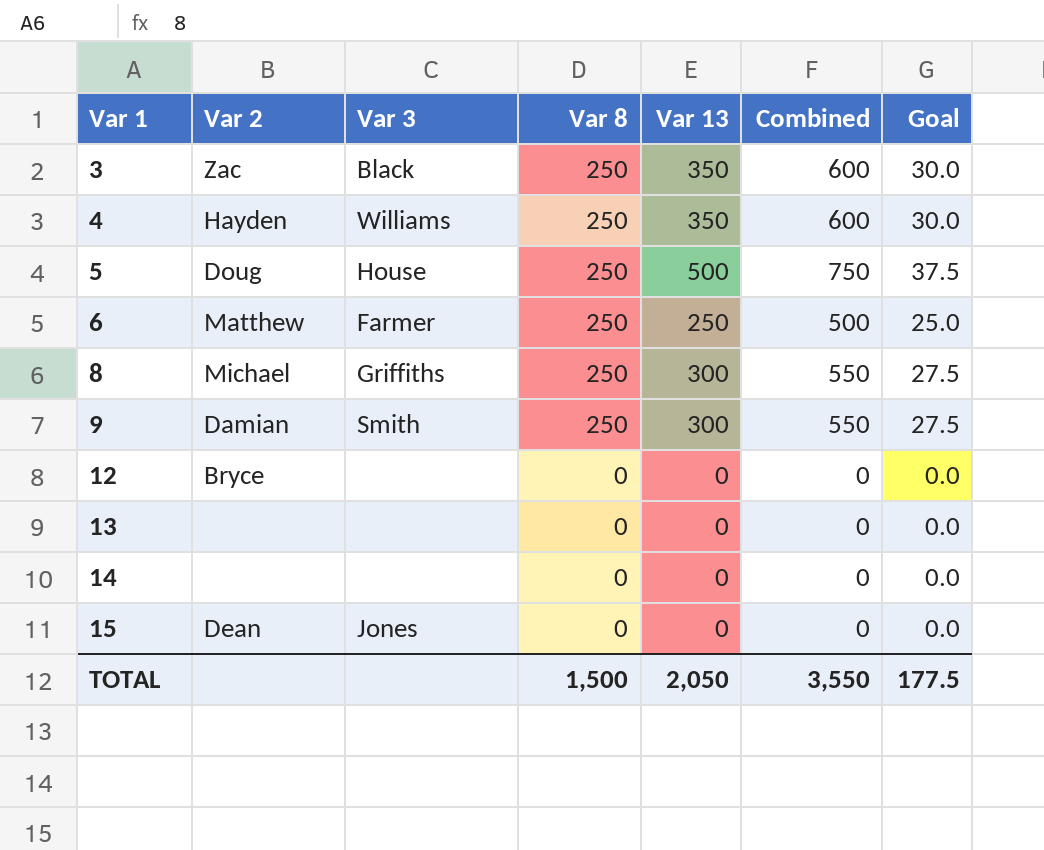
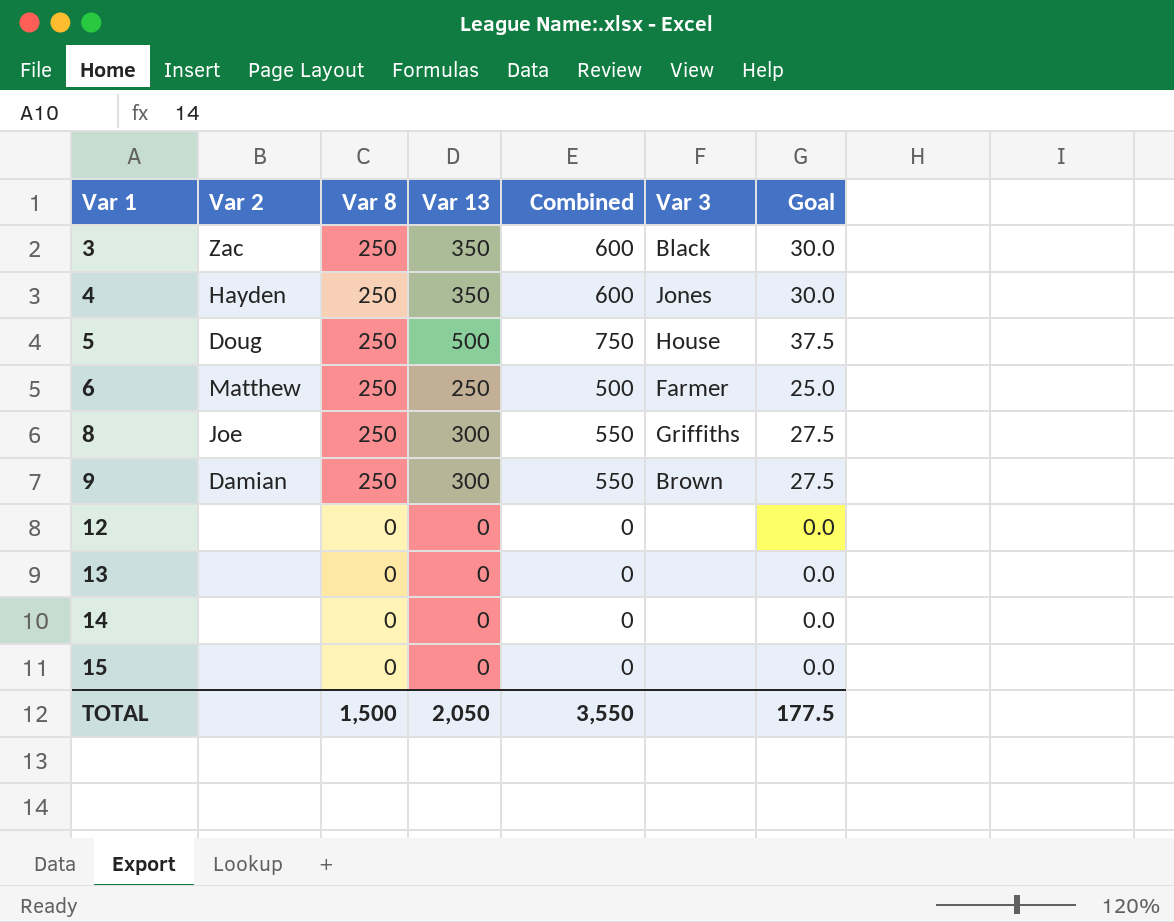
column Var 3 | position: 3 -> 6
4 | Var 3: Williams -> Jones
8 | Var 2: Michael -> Joe
9 | Var 3: Smith -> Brown
12 | Var 2: Bryce -> none
15 | Var 2: Dean -> none
15 | Var 3: Jones -> none

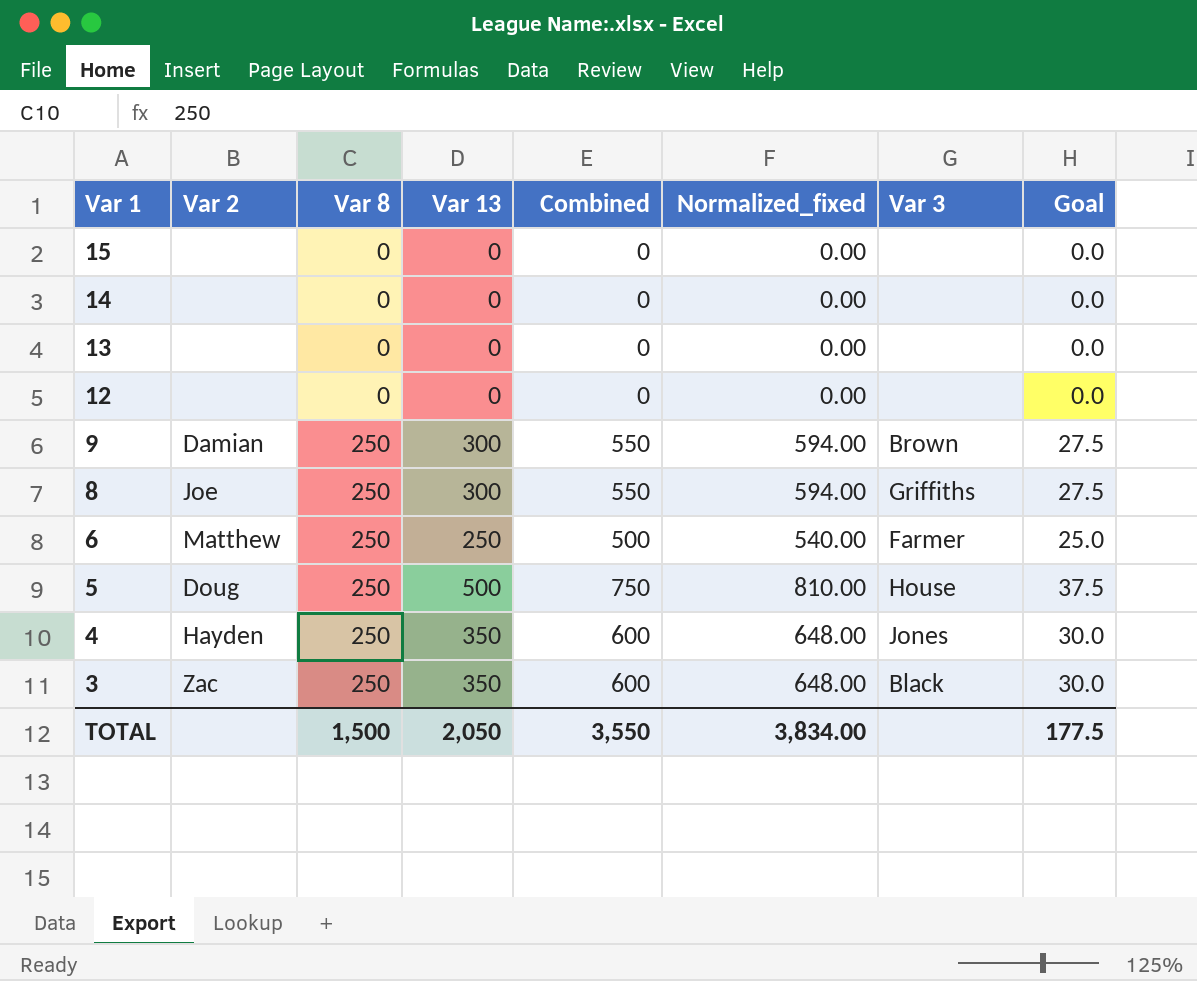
row order: Var 1 ascending -> Var 1 descending
column Normalized_fixed | formula: none -> [Combined] * 1.08

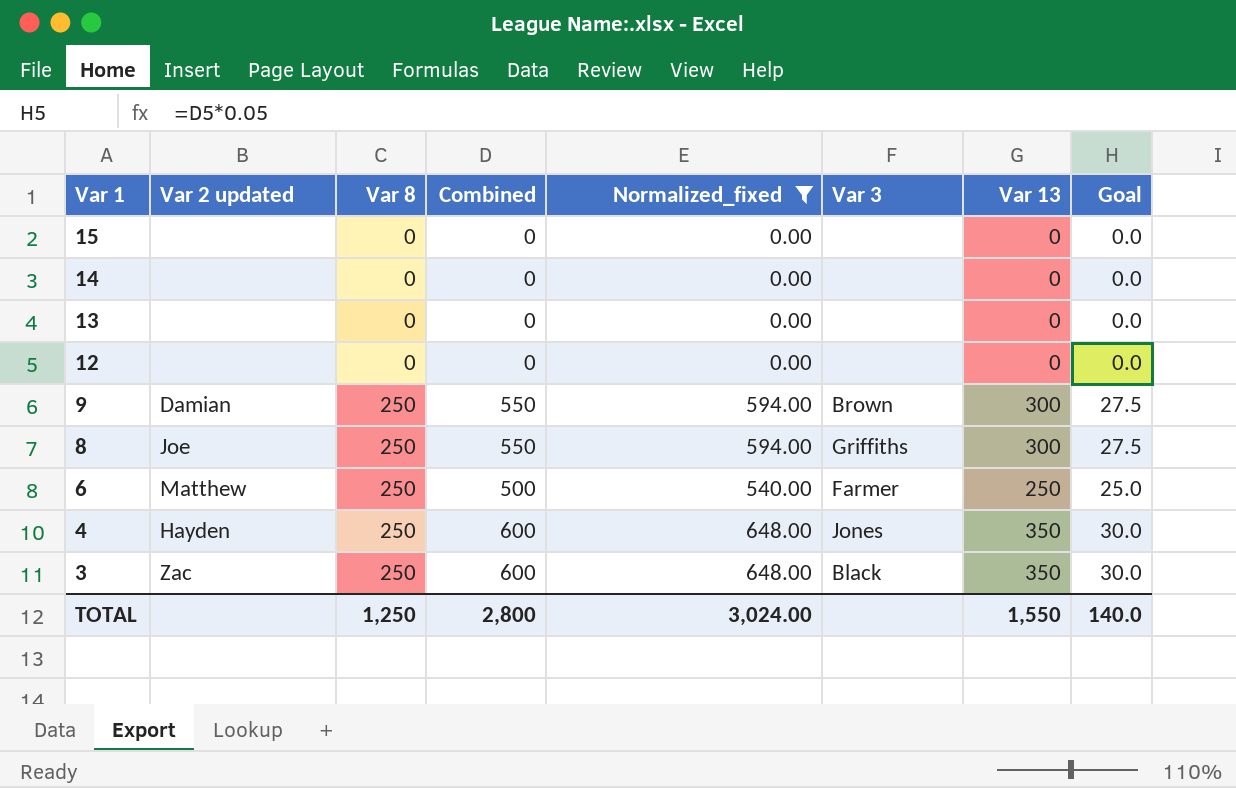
filter: none -> Normalized_fixed != 810.00
column name: Var 2 -> Var 2 updated
column Var 13 | position: 4 -> 7
TOTAL | Var 8: 1,500 -> 1,250
TOTAL | Combined: 3,550 -> 2,800
TOTAL | Normalized_fixed: 3,834.00 -> 3,024.00
TOTAL | Var 13: 2,050 -> 1,550
TOTAL | Goal: 177.5 -> 140.0

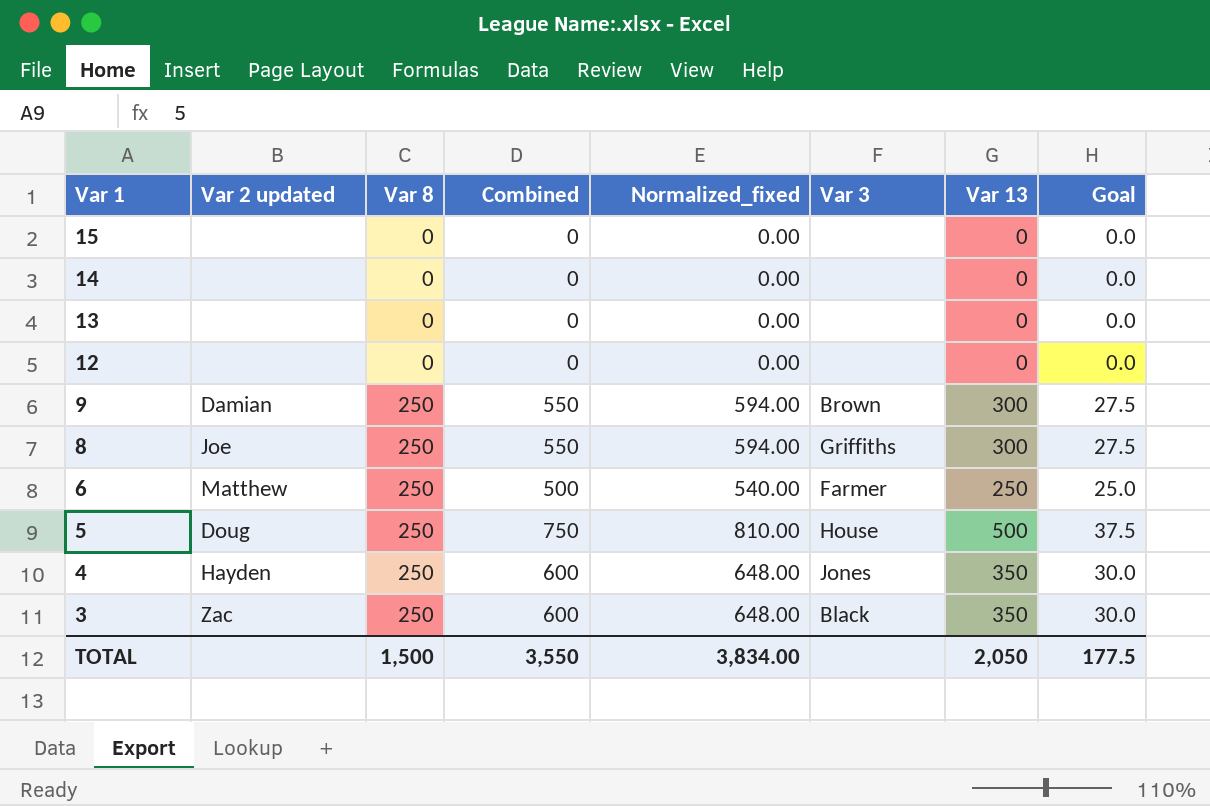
filter: Normalized_fixed != 810.00 -> none
TOTAL | Var 8: 1,250 -> 1,500
TOTAL | Combined: 2,800 -> 3,550
TOTAL | Normalized_fixed: 3,024.00 -> 3,834.00
TOTAL | Var 13: 1,550 -> 2,050
TOTAL | Goal: 140.0 -> 177.5

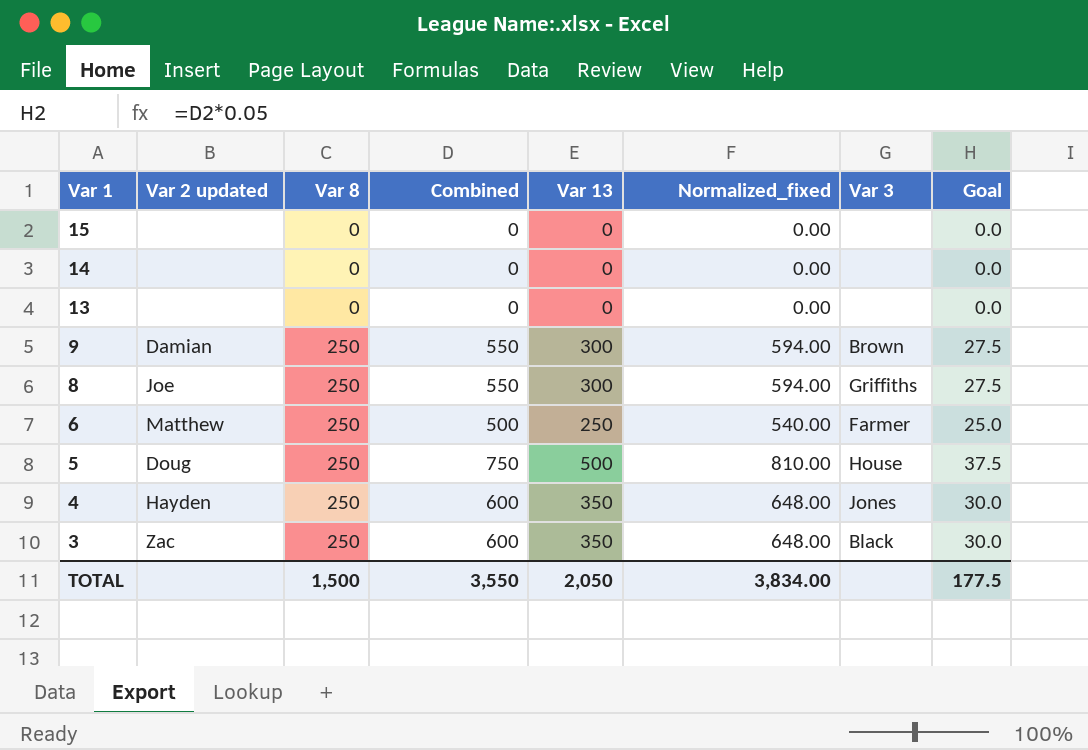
column Var 13 | position: 7 -> 5
row 12: none | 0 | 0 | 0.00 | none | 0 | 0.0 -> none

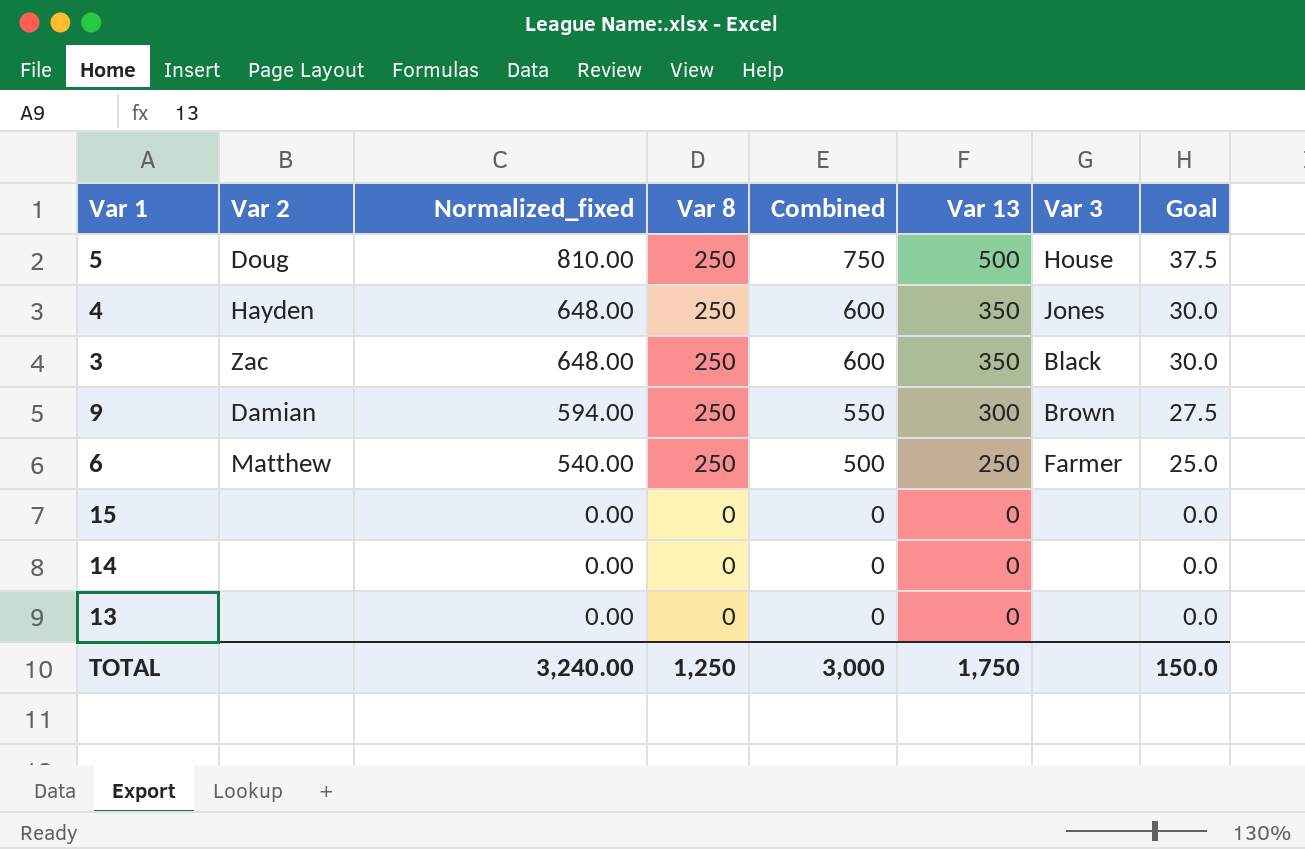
row order: Var 1 descending -> Normalized_fixed descending
column name: Var 2 updated -> Var 2
column Normalized_fixed | position: 6 -> 3
row 8: Joe | 250 | 550 | 300 | 594.00 | Griffiths | 27.5 -> none
TOTAL | Normalized_fixed: 3,834.00 -> 3,240.00
TOTAL | Var 8: 1,500 -> 1,250
TOTAL | Combined: 3,550 -> 3,000
TOTAL | Var 13: 2,050 -> 1,750
TOTAL | Goal: 177.5 -> 150.0

